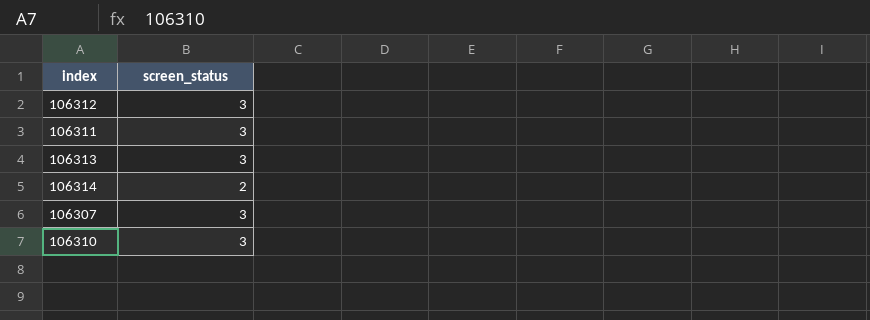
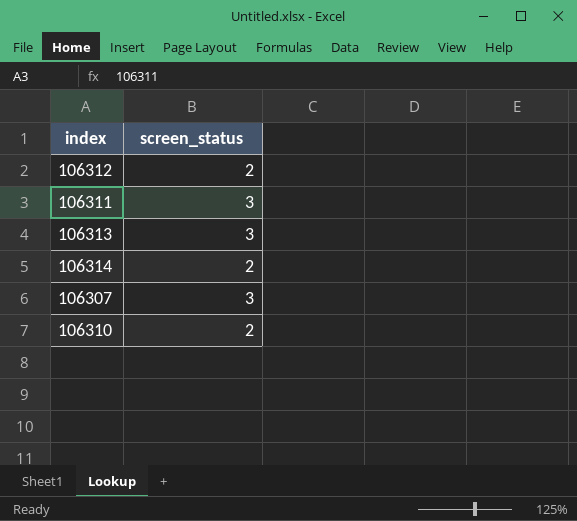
106312 | screen_status: 3 -> 2
106310 | screen_status: 3 -> 2

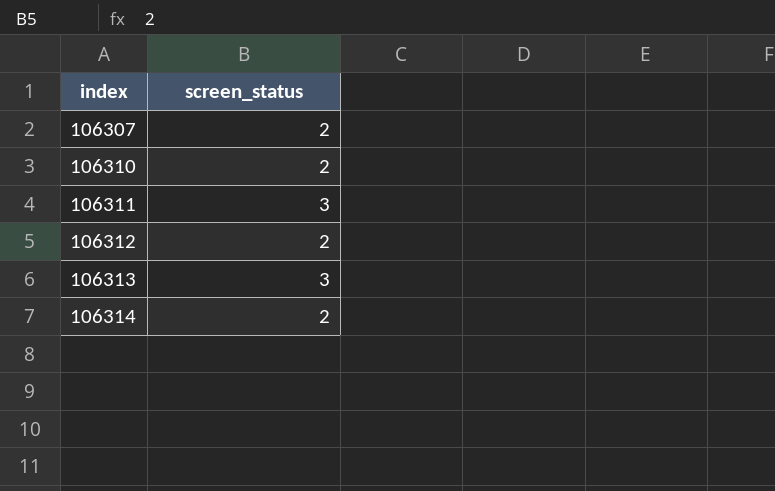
row order: none -> index ascending
106307 | screen_status: 3 -> 2

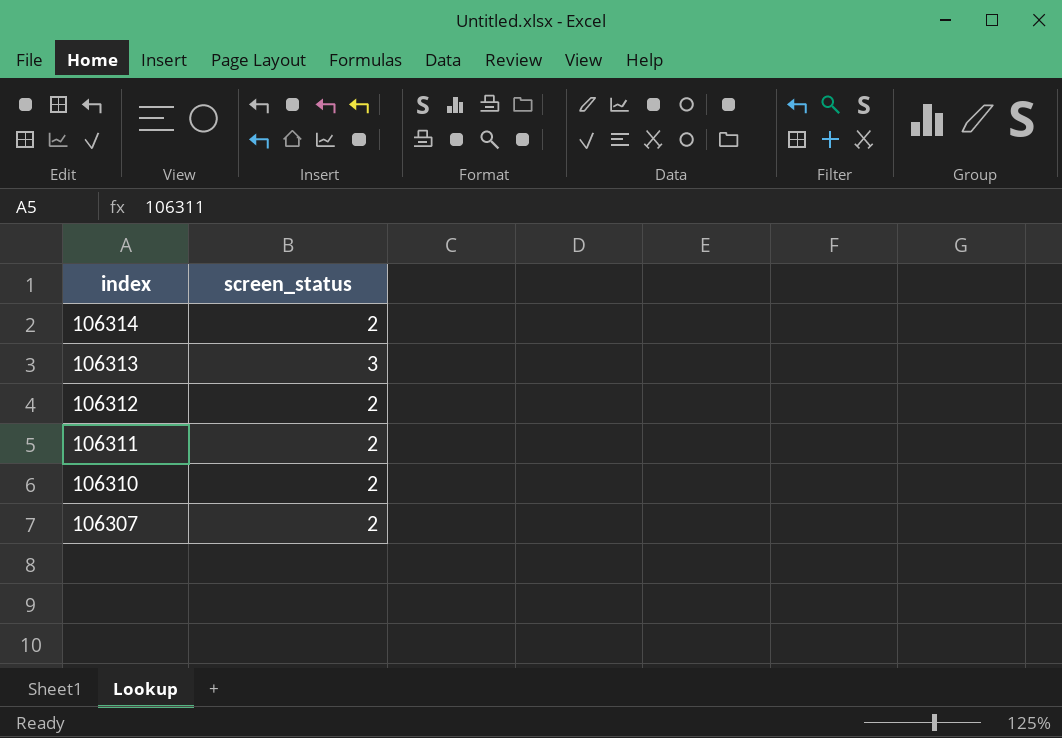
row order: index ascending -> index descending
106311 | screen_status: 3 -> 2

